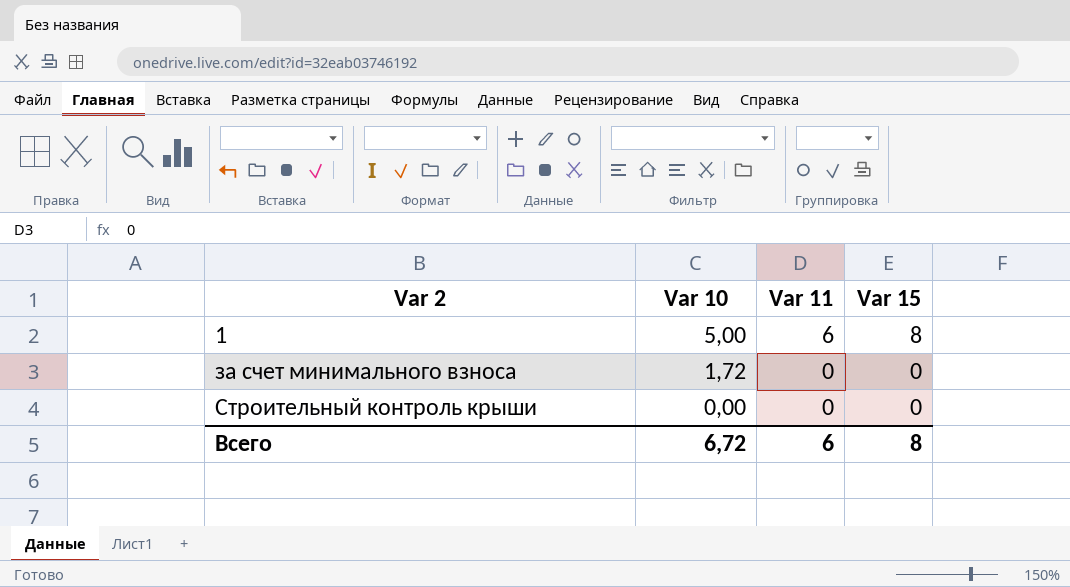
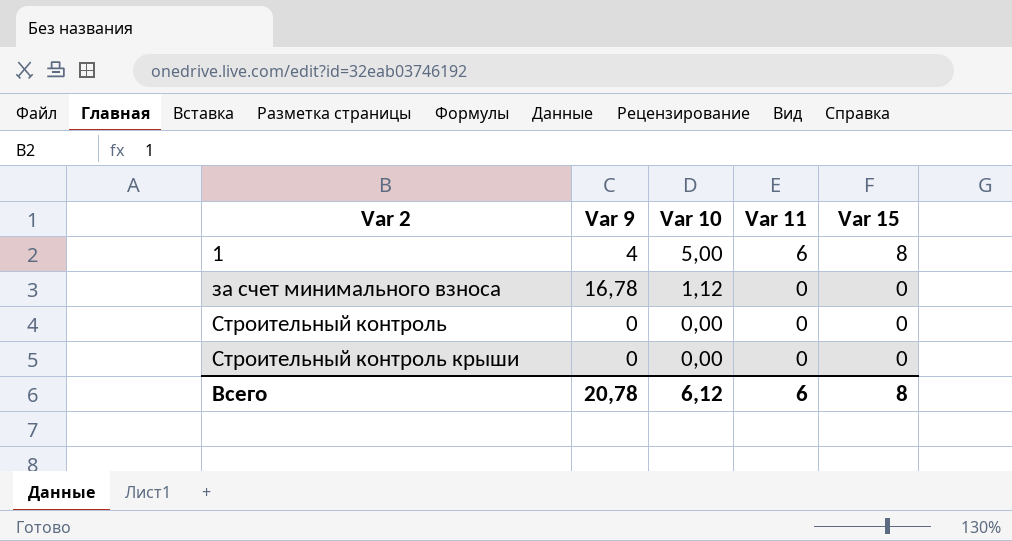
column Var 9 | position: none -> 2
за счет минимального взноса | Var 10: 1,72 -> 1,12
row Строительный контроль: none -> 0 | 0,00 | 0 | 0
Всего | Var 10: 6,72 -> 6,12

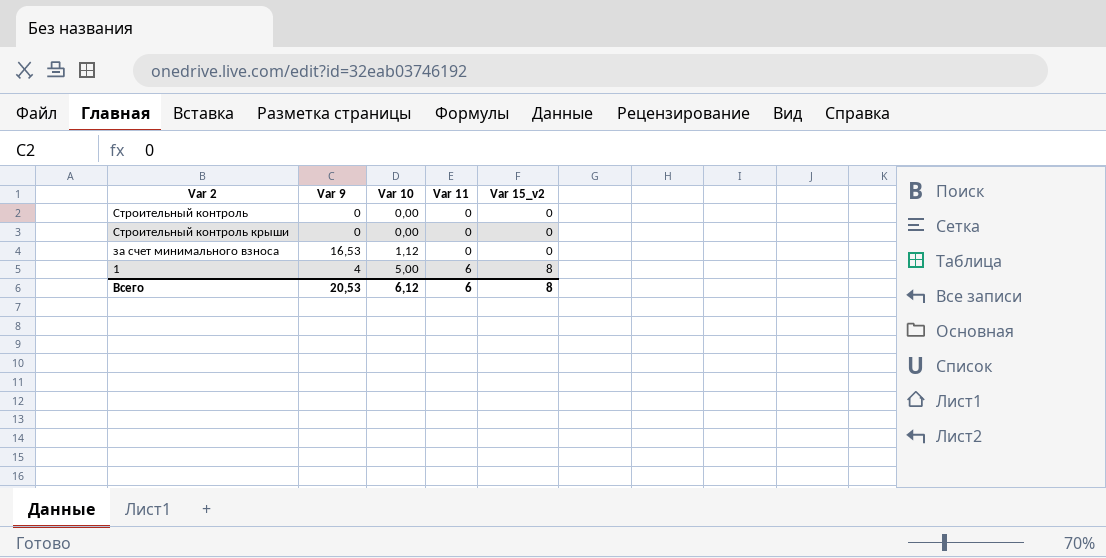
row order: Var 2 ascending -> Var 10 ascending
column name: Var 15 -> Var 15_v2
за счет минимального взноса | Var 9: 16,78 -> 16,53
Всего | Var 9: 20,78 -> 20,53

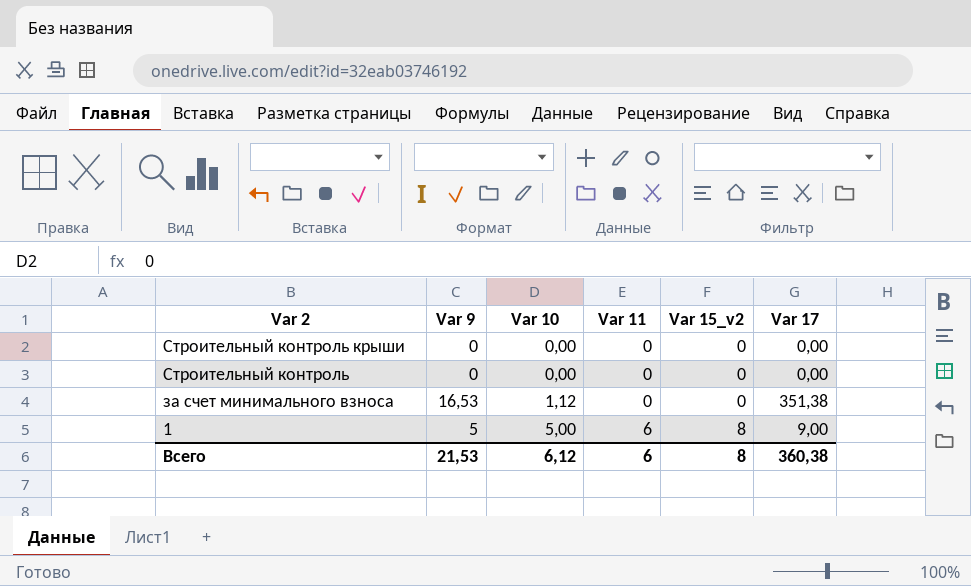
row order: Var 10 ascending -> Var 2 descending
column Var 17 | position: none -> 6
1 | Var 9: 4 -> 5
Всего | Var 9: 20,53 -> 21,53

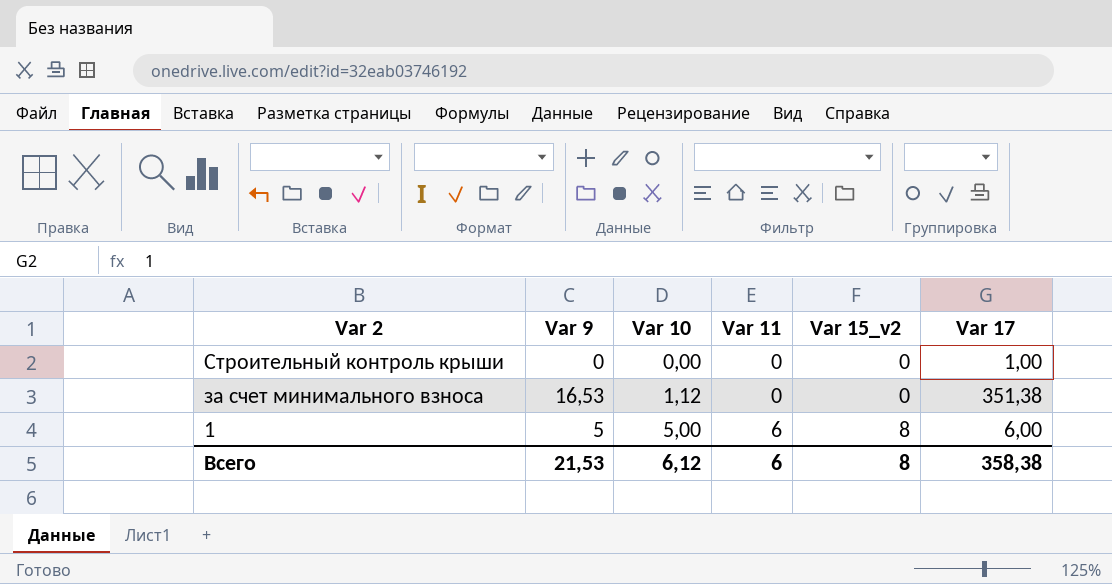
row Строительный контроль: 0 | 0,00 | 0 | 0 | 0,00 -> none
Строительный контроль крыши | Var 17: 0,00 -> 1,00
1 | Var 17: 9,00 -> 6,00
Всего | Var 17: 360,38 -> 358,38

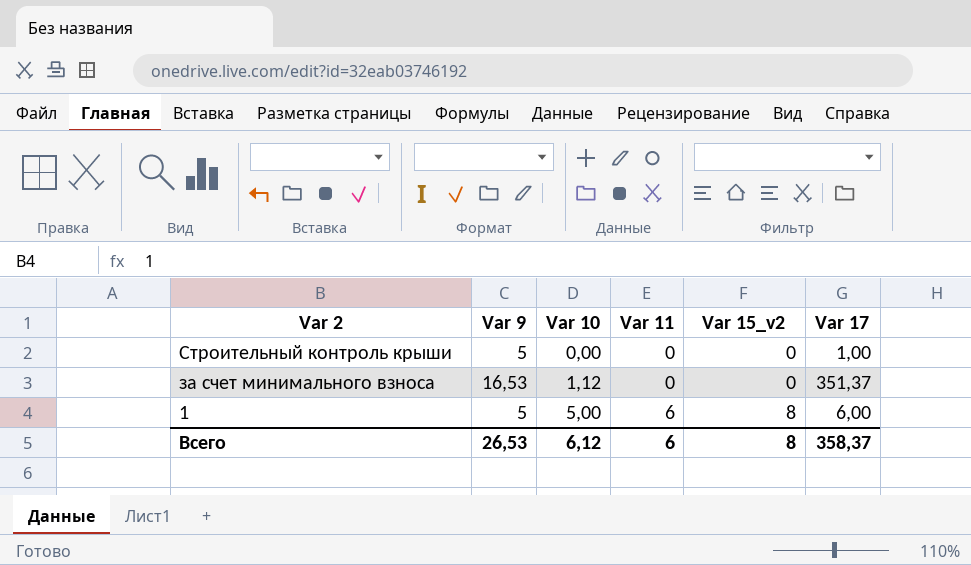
Строительный контроль крыши | Var 9: 0 -> 5
за счет минимального взноса | Var 17: 351,38 -> 351,37
Всего | Var 9: 21,53 -> 26,53
Всего | Var 17: 358,38 -> 358,37

